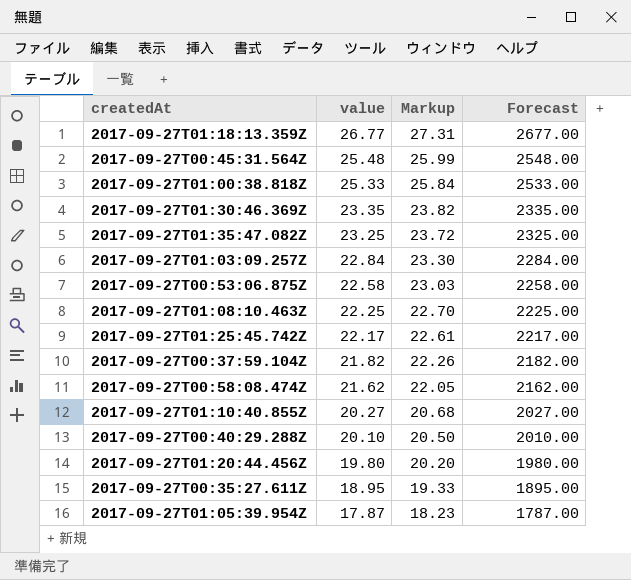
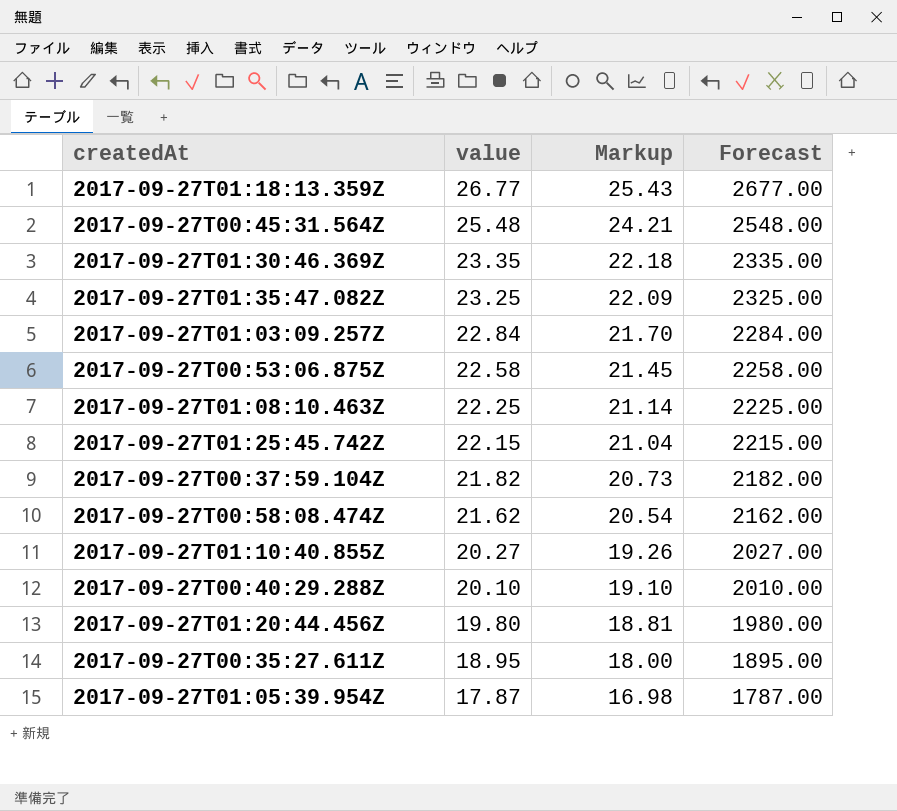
column Markup | formula: [value] * 1.02 -> [value] * 0.95
row 2017-09-27T01:00:38.818Z: 25.33 | 25.84 | 2533.00 -> none
2017-09-27T01:25:45.742Z | value: 22.17 -> 22.15
2017-09-27T01:25:45.742Z | Forecast: 2217.00 -> 2215.00

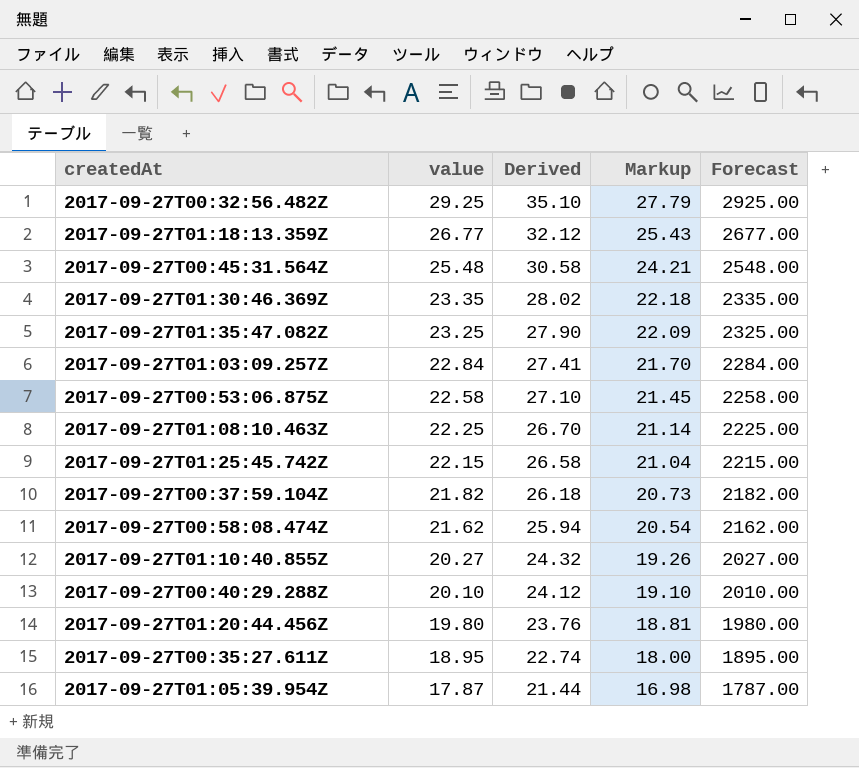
column Derived | formula: none -> [value] * 1.2
row 2017-09-27T00:32:56.482Z: none -> 29.25 | 35.10 | 27.79 | 2925.00

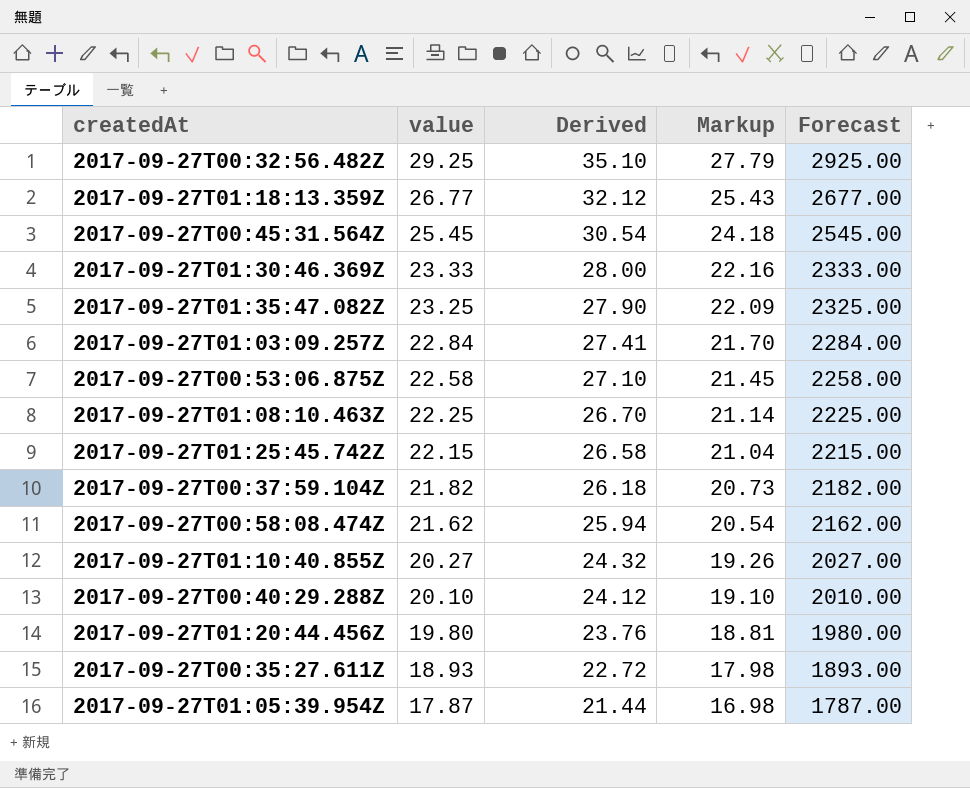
2017-09-27T00:45:31.564Z | value: 25.48 -> 25.45
2017-09-27T00:45:31.564Z | Derived: 30.58 -> 30.54
2017-09-27T00:45:31.564Z | Markup: 24.21 -> 24.18
2017-09-27T00:45:31.564Z | Forecast: 2548.00 -> 2545.00
2017-09-27T01:30:46.369Z | value: 23.35 -> 23.33
2017-09-27T01:30:46.369Z | Derived: 28.02 -> 28.00
2017-09-27T01:30:46.369Z | Markup: 22.18 -> 22.16
2017-09-27T01:30:46.369Z | Forecast: 2335.00 -> 2333.00
2017-09-27T00:35:27.611Z | value: 18.95 -> 18.93
2017-09-27T00:35:27.611Z | Derived: 22.74 -> 22.72
2017-09-27T00:35:27.611Z | Markup: 18.00 -> 17.98
2017-09-27T00:35:27.611Z | Forecast: 1895.00 -> 1893.00

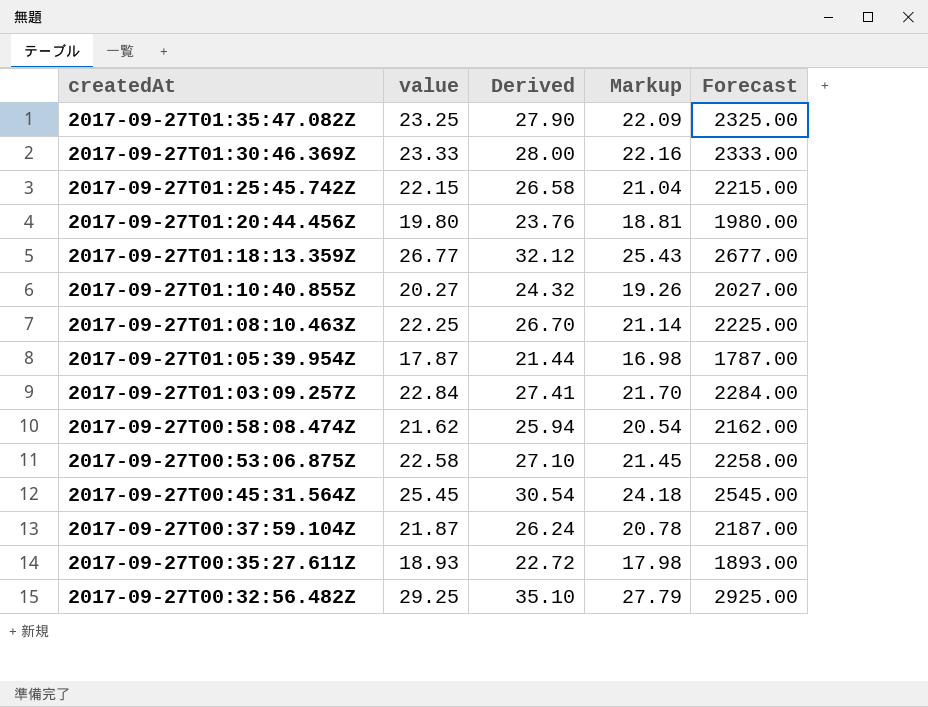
row order: value descending -> createdAt descending
row 2017-09-27T00:40:29.288Z: 20.10 | 24.12 | 19.10 | 2010.00 -> none
2017-09-27T00:37:59.104Z | value: 21.82 -> 21.87
2017-09-27T00:37:59.104Z | Derived: 26.18 -> 26.24
2017-09-27T00:37:59.104Z | Markup: 20.73 -> 20.78
2017-09-27T00:37:59.104Z | Forecast: 2182.00 -> 2187.00

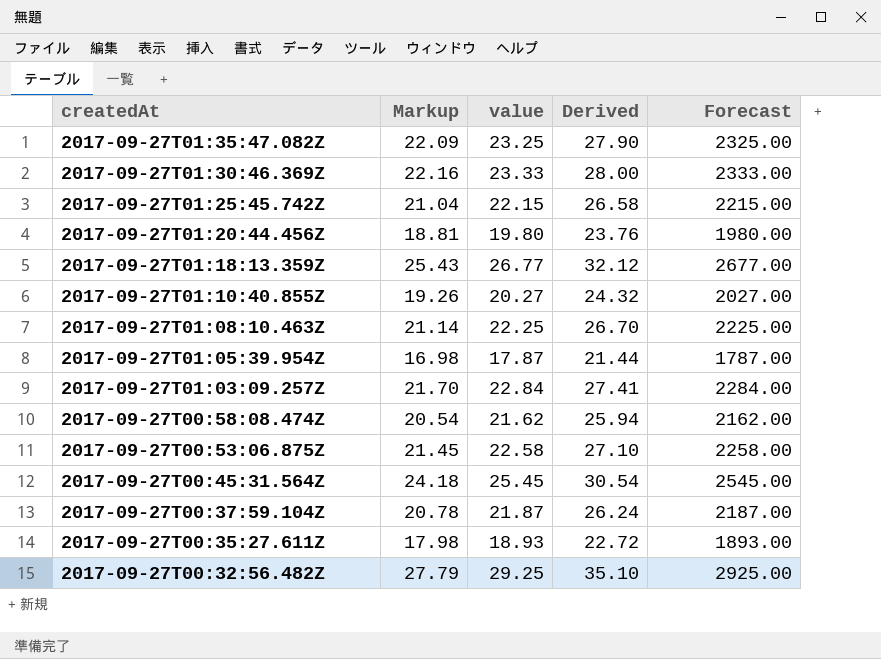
column Markup | position: 4 -> 2

